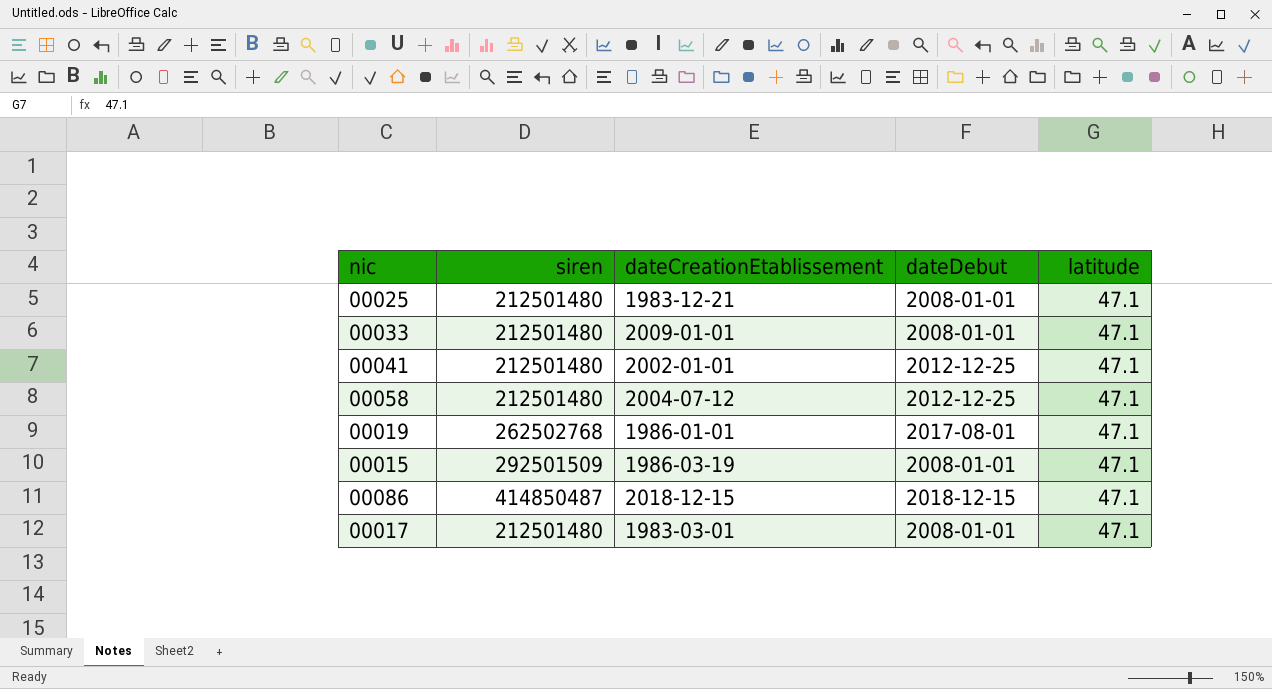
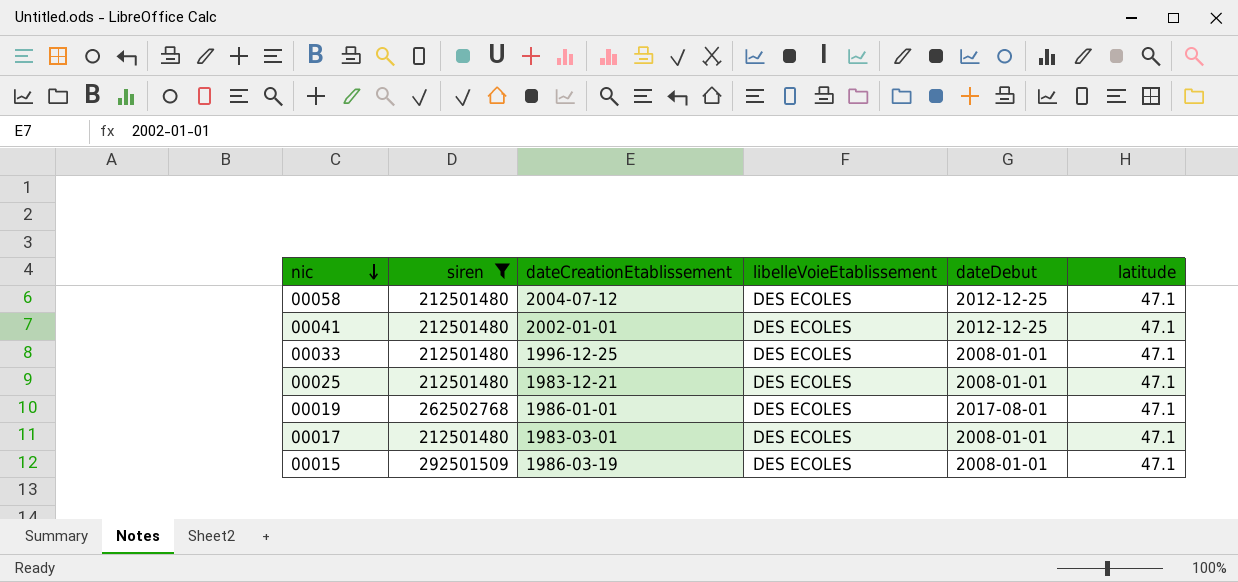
filter: none -> siren != 414850487
row order: none -> nic descending
column libelleVoieEtablissement | position: none -> 4
00033 | dateCreationEtablissement: 2009-01-01 -> 1996-12-25

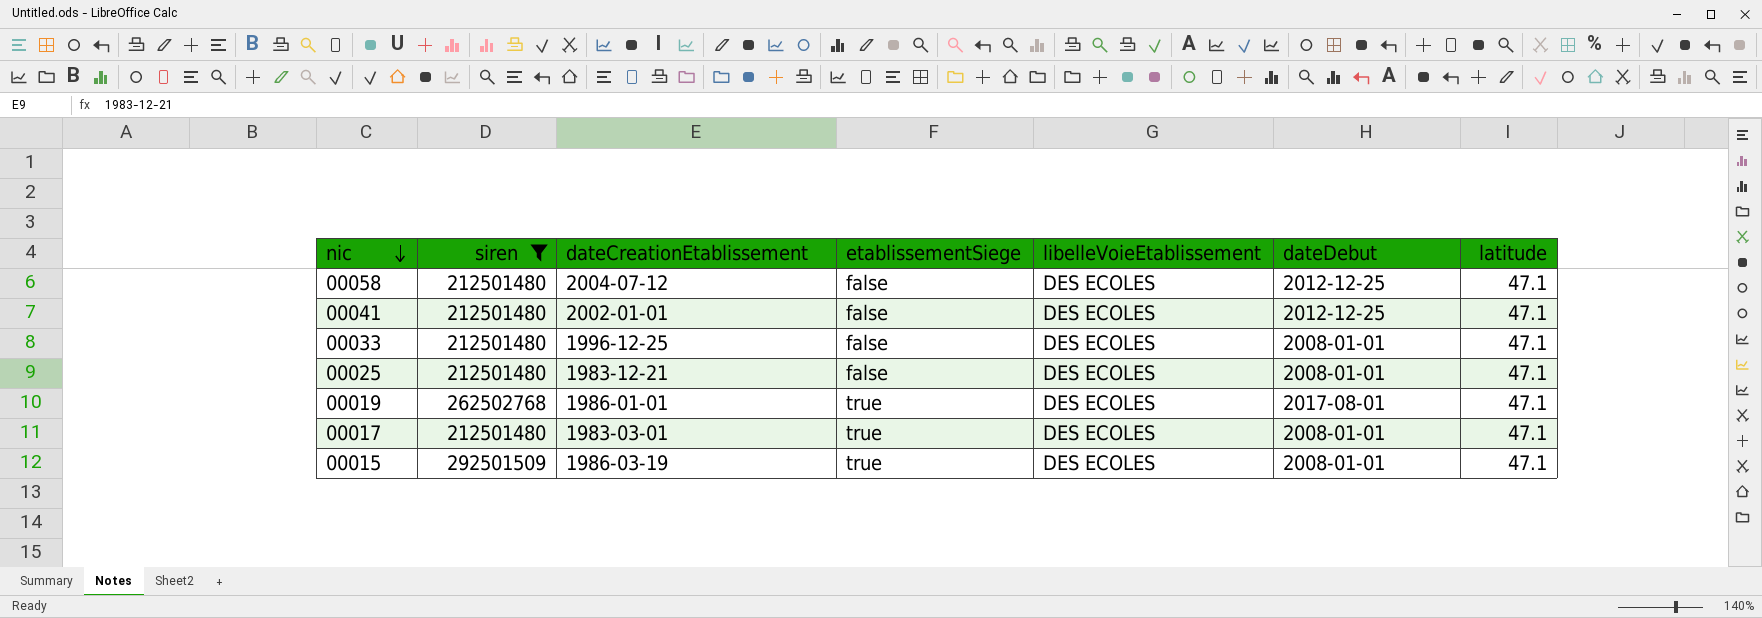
column etablissementSiege | position: none -> 4

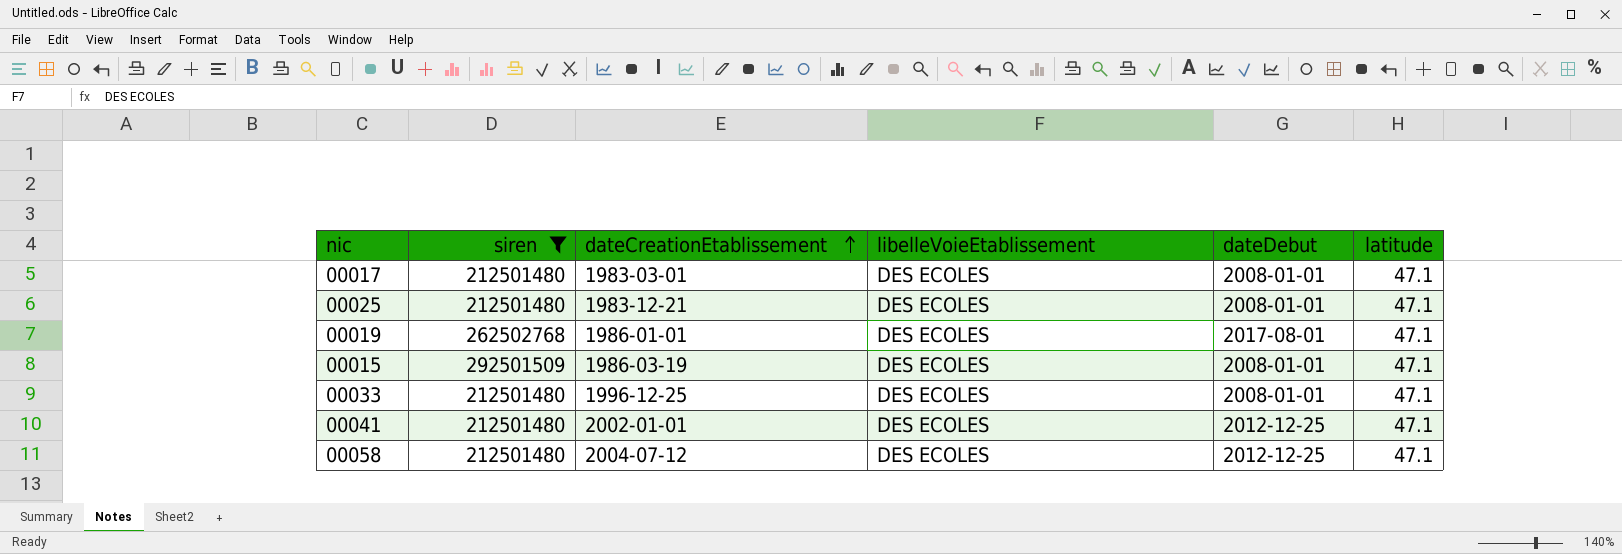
row order: nic descending -> dateCreationEtablissement ascending
column etablissementSiege | position: 4 -> none

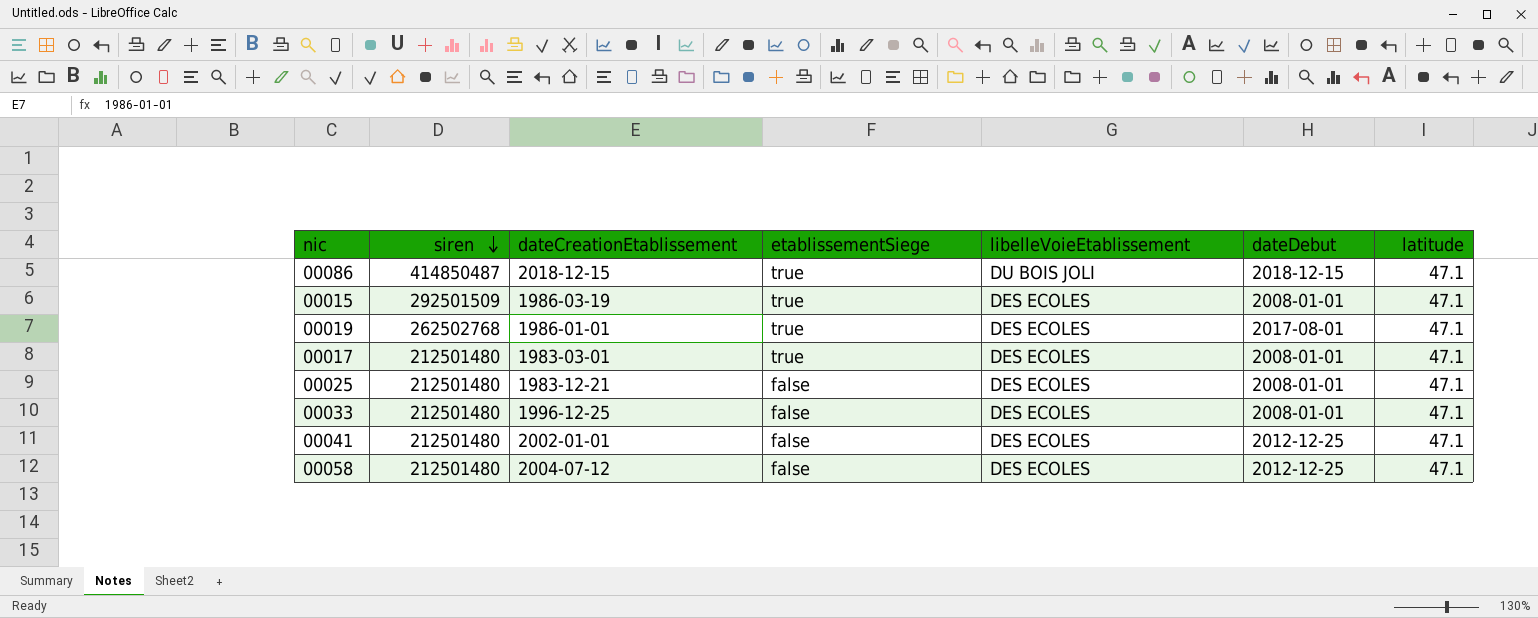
filter: siren != 414850487 -> none
row order: dateCreationEtablissement ascending -> siren descending
column etablissementSiege | position: none -> 4

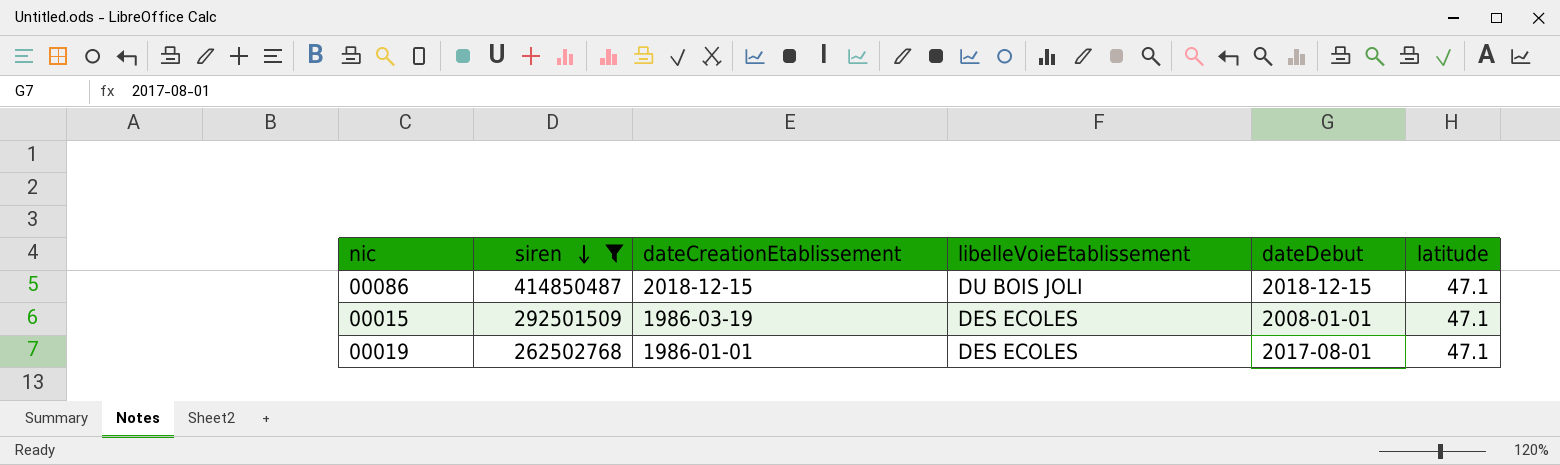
filter: none -> siren != 212501480
column etablissementSiege | position: 4 -> none

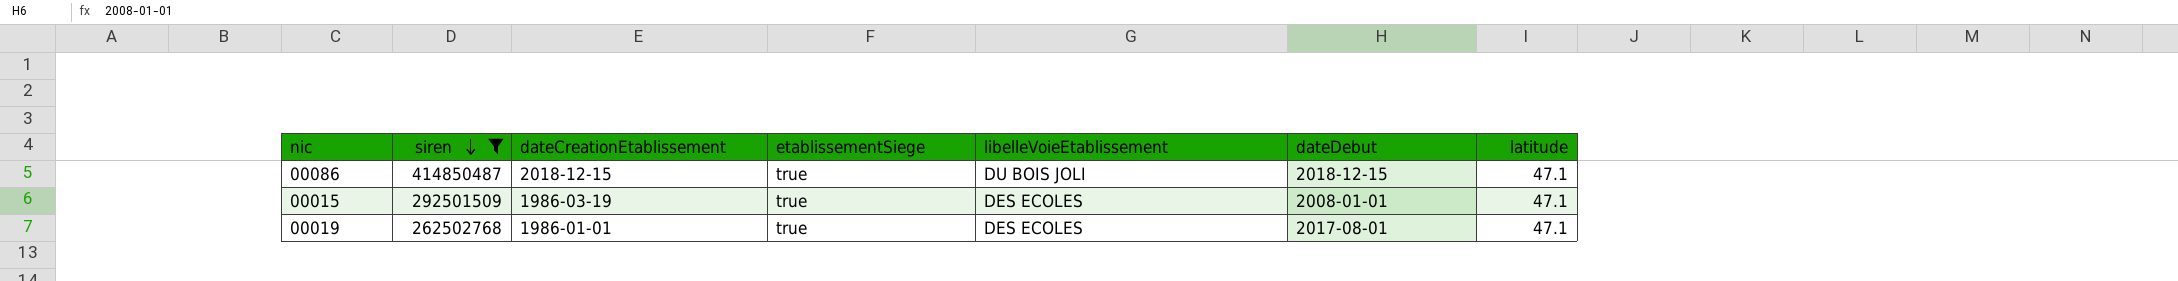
column etablissementSiege | position: none -> 4

